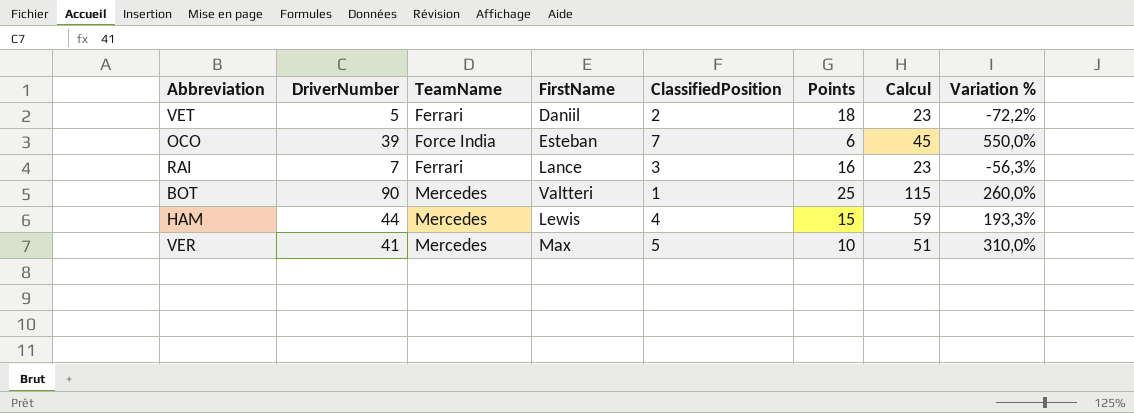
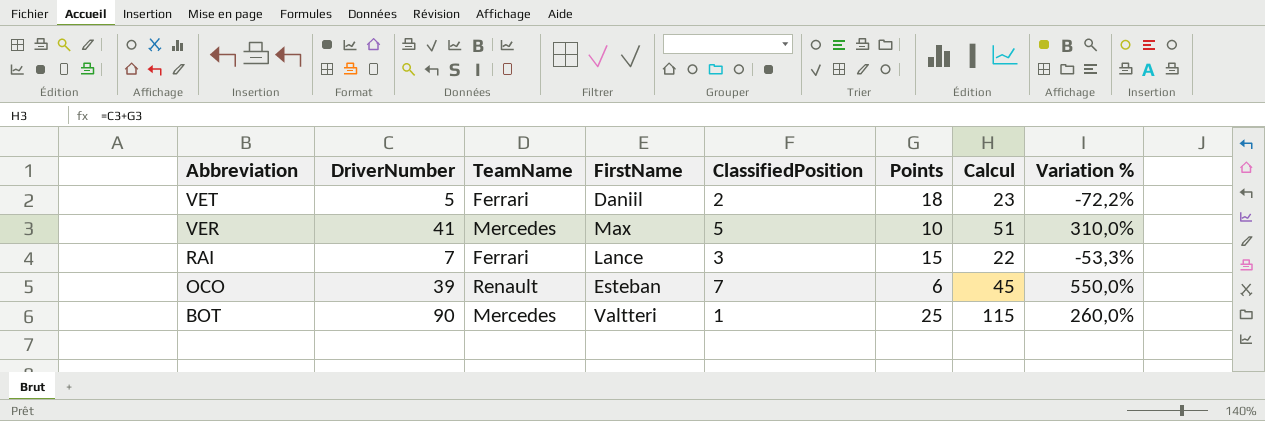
row order: none -> Abbreviation descending
row HAM: 44 | Mercedes | Lewis | 4 | 15 | 59 | 193,3% -> none
RAI | Points: 16 -> 15
RAI | Calcul: 23 -> 22
RAI | Variation %: -56,3% -> -53,3%
OCO | TeamName: Force India -> Renault

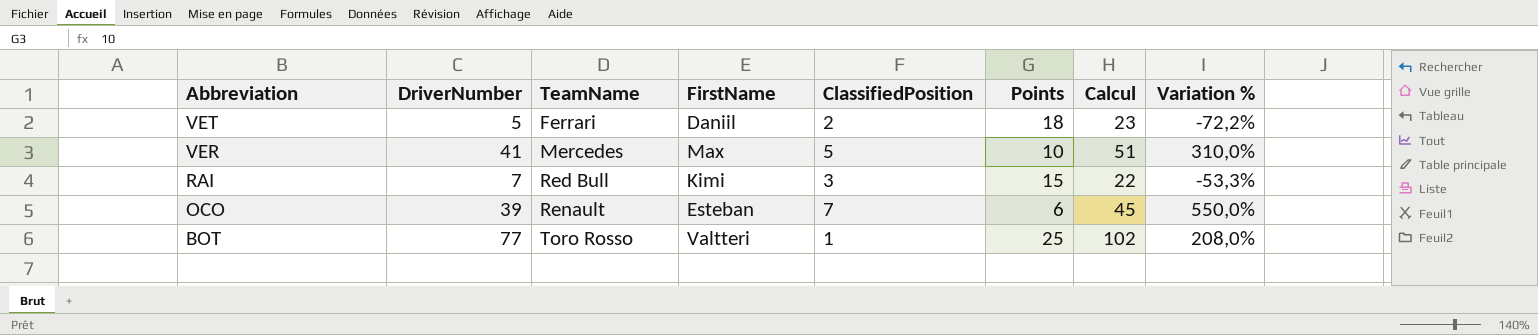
RAI | TeamName: Ferrari -> Red Bull
RAI | FirstName: Lance -> Kimi
BOT | DriverNumber: 90 -> 77
BOT | TeamName: Mercedes -> Toro Rosso
BOT | Calcul: 115 -> 102
BOT | Variation %: 260,0% -> 208,0%

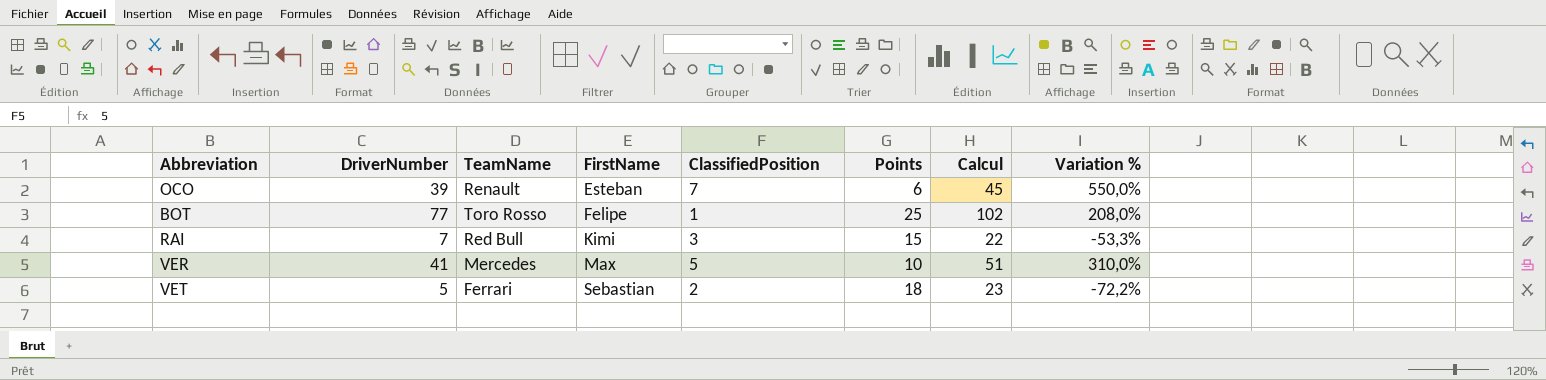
row order: Abbreviation descending -> FirstName ascending
BOT | FirstName: Valtteri -> Felipe
VET | FirstName: Daniil -> Sebastian

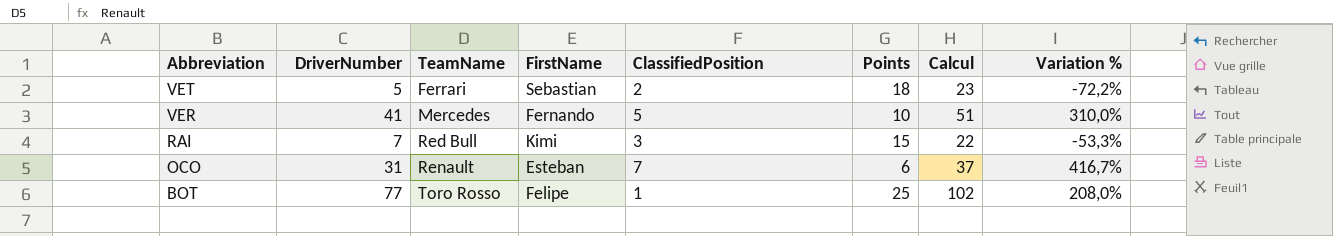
row order: FirstName ascending -> Abbreviation descending
VER | FirstName: Max -> Fernando
OCO | DriverNumber: 39 -> 31
OCO | Calcul: 45 -> 37
OCO | Variation %: 550,0% -> 416,7%

